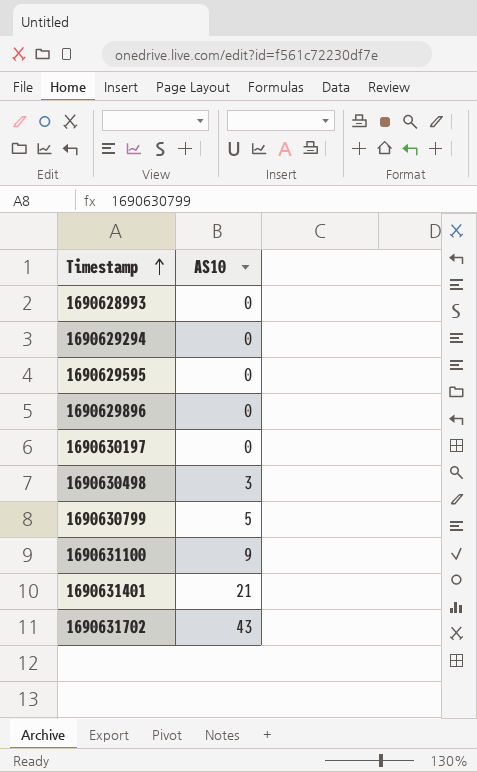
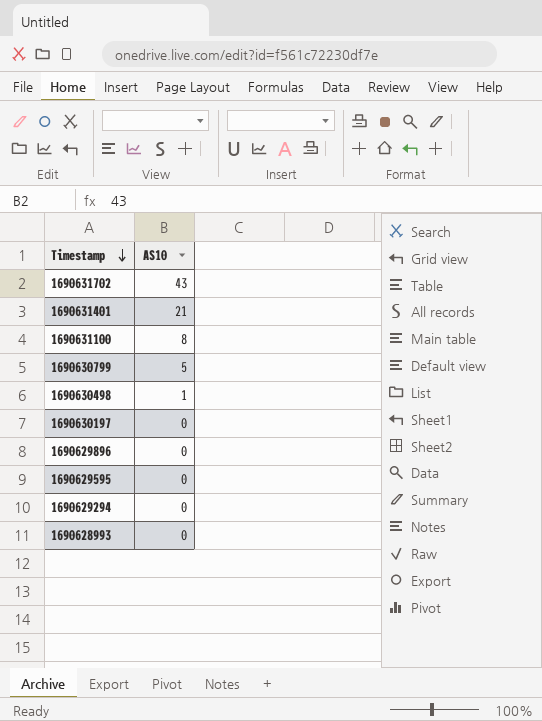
row order: Timestamp ascending -> Timestamp descending
1690631100 | AS10: 9 -> 8
1690630498 | AS10: 3 -> 1

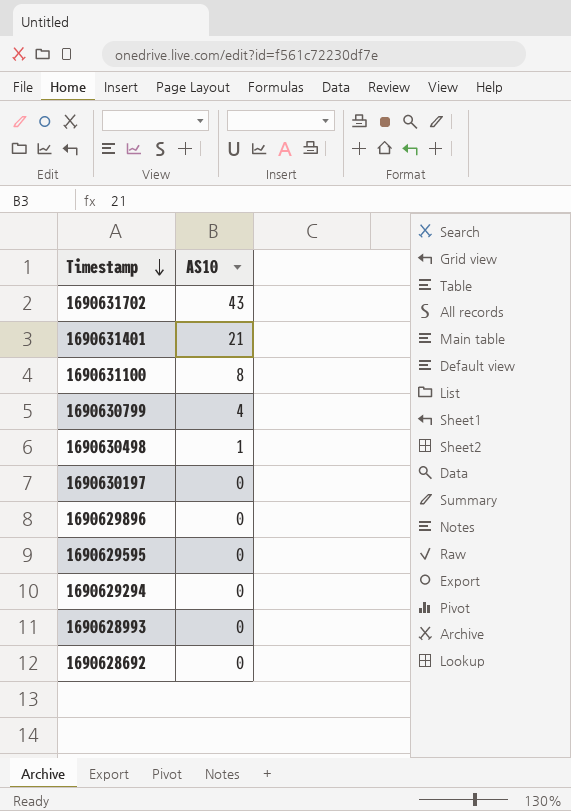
1690630799 | AS10: 5 -> 4
row 1690628692: none -> 0

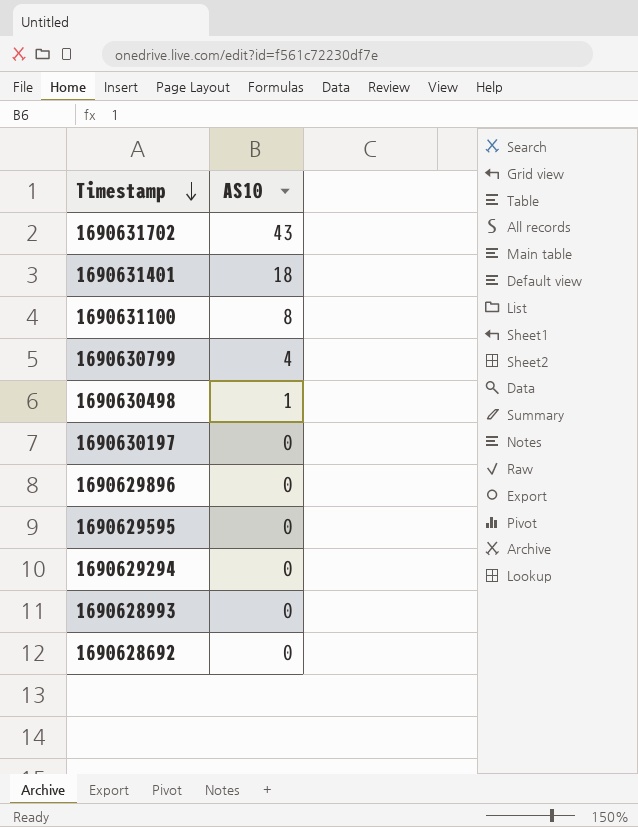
1690631401 | AS10: 21 -> 18

